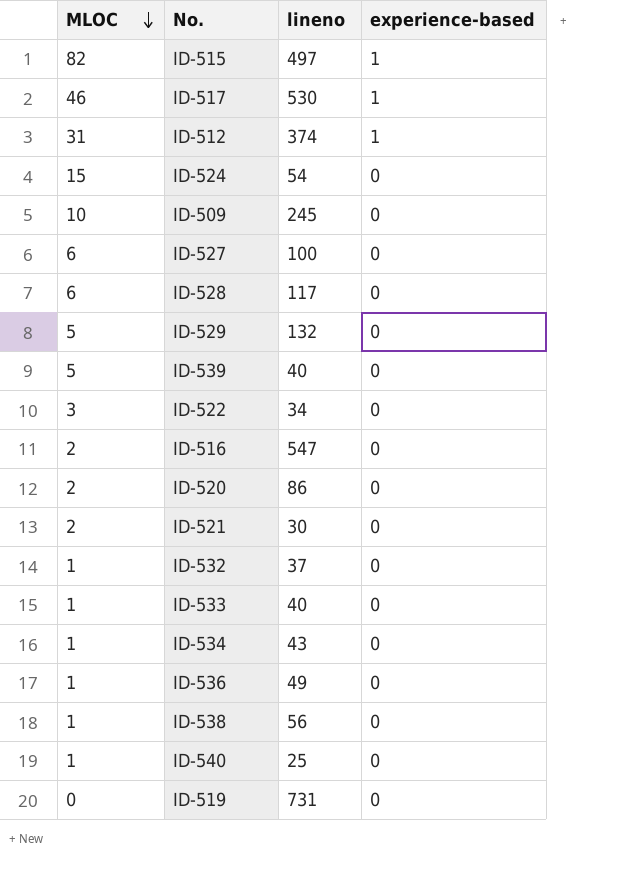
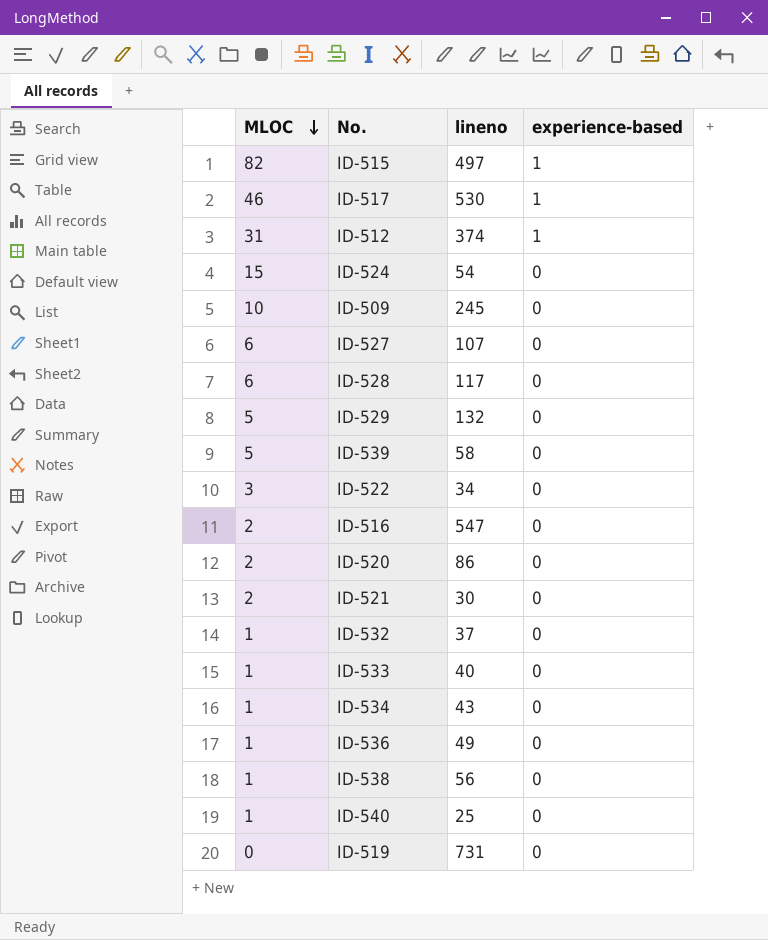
ID-527 | lineno: 100 -> 107
ID-539 | lineno: 40 -> 58

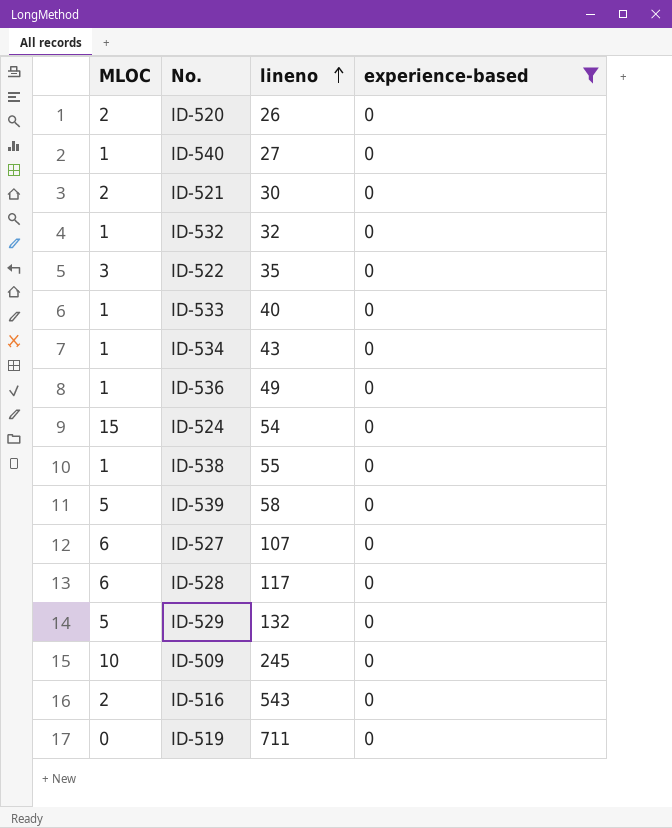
filter: none -> experience-based = 0
row order: MLOC descending -> lineno ascending
ID-520 | lineno: 86 -> 26
ID-540 | lineno: 25 -> 27
ID-532 | lineno: 37 -> 32
ID-522 | lineno: 34 -> 35
ID-538 | lineno: 56 -> 55
ID-516 | lineno: 547 -> 543
ID-519 | lineno: 731 -> 711

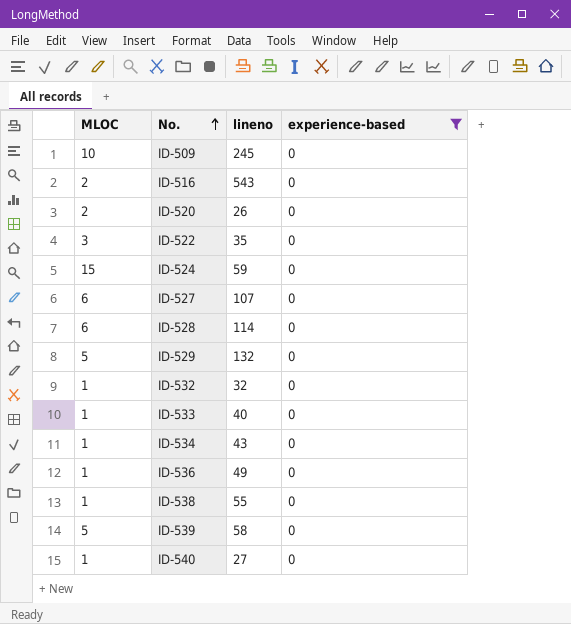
row order: lineno ascending -> No. ascending
row ID-521: 2 | 30 | 0 -> none
row ID-519: 0 | 711 | 0 -> none
ID-524 | lineno: 54 -> 59
ID-528 | lineno: 117 -> 114

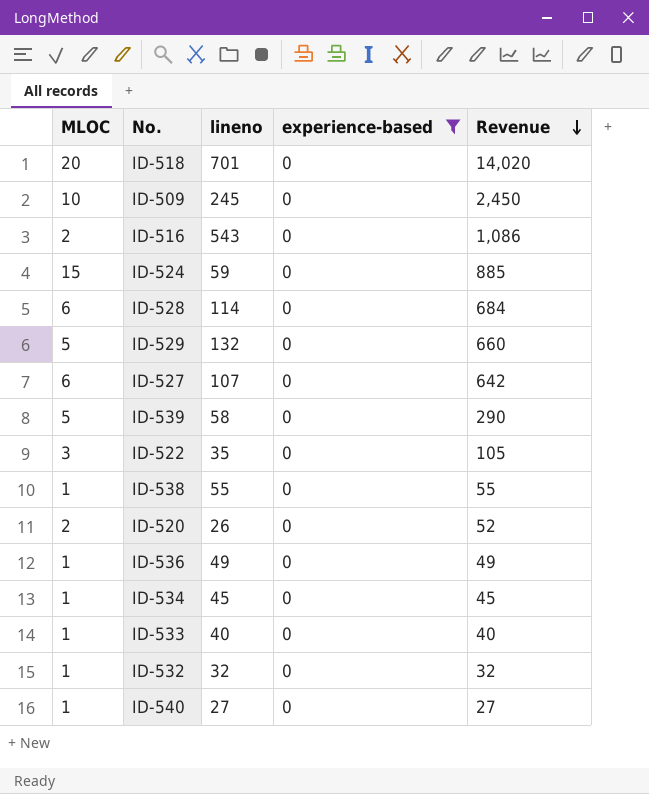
row order: No. ascending -> Revenue descending
column Revenue | formula: none -> [MLOC] * [lineno]
row ID-518: none -> 20 | 701 | 0 | 14,020
ID-534 | lineno: 43 -> 45

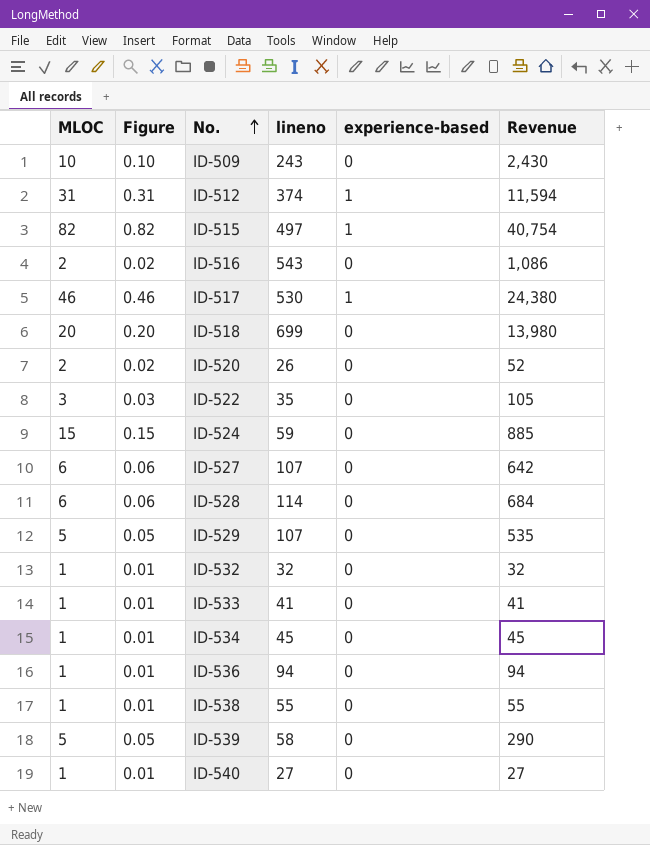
filter: experience-based = 0 -> none
row order: Revenue descending -> No. ascending
column Figure | formula: none -> [MLOC] * 0.01
ID-509 | lineno: 245 -> 243
ID-509 | Revenue: 2,450 -> 2,430
ID-518 | lineno: 701 -> 699
ID-518 | Revenue: 14,020 -> 13,980
ID-529 | lineno: 132 -> 107
ID-529 | Revenue: 660 -> 535
ID-533 | lineno: 40 -> 41
ID-533 | Revenue: 40 -> 41
ID-536 | lineno: 49 -> 94
ID-536 | Revenue: 49 -> 94

